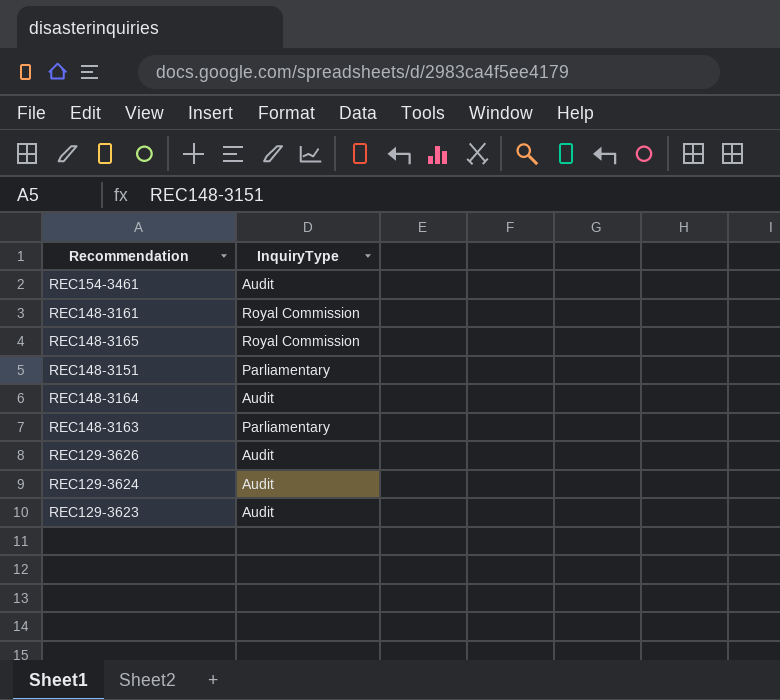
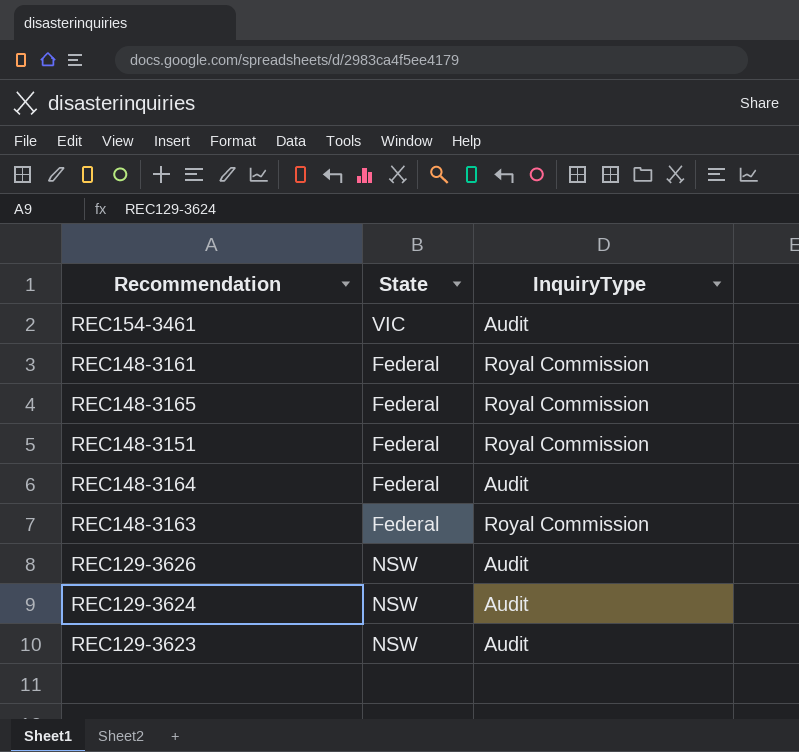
column State | position: none -> 2
REC148-3151 | InquiryType: Parliamentary -> Royal Commission
REC148-3163 | InquiryType: Parliamentary -> Royal Commission

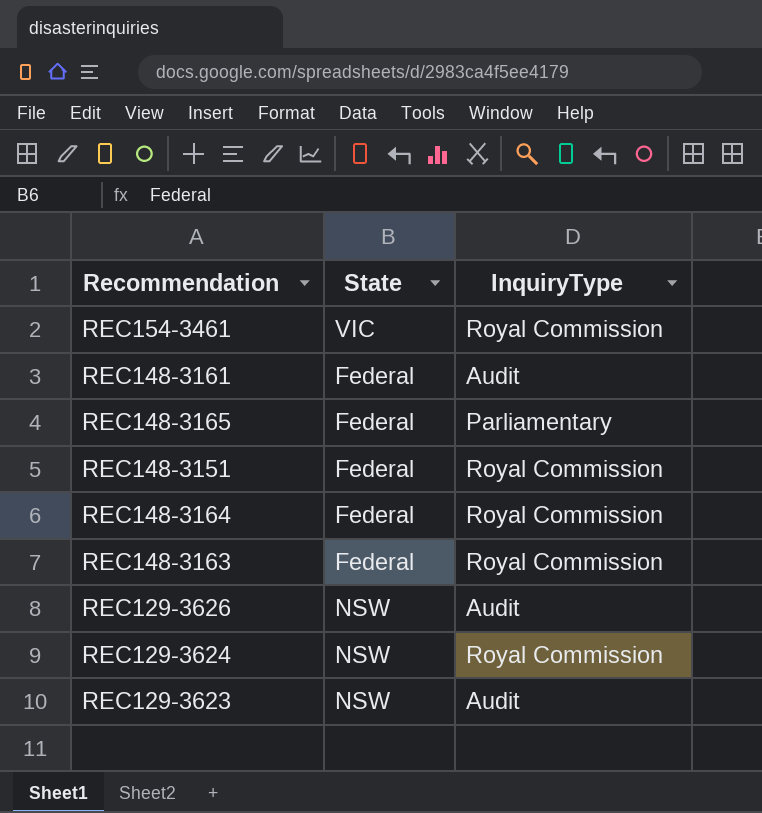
REC154-3461 | InquiryType: Audit -> Royal Commission
REC148-3161 | InquiryType: Royal Commission -> Audit
REC148-3165 | InquiryType: Royal Commission -> Parliamentary
REC148-3164 | InquiryType: Audit -> Royal Commission
REC129-3624 | InquiryType: Audit -> Royal Commission

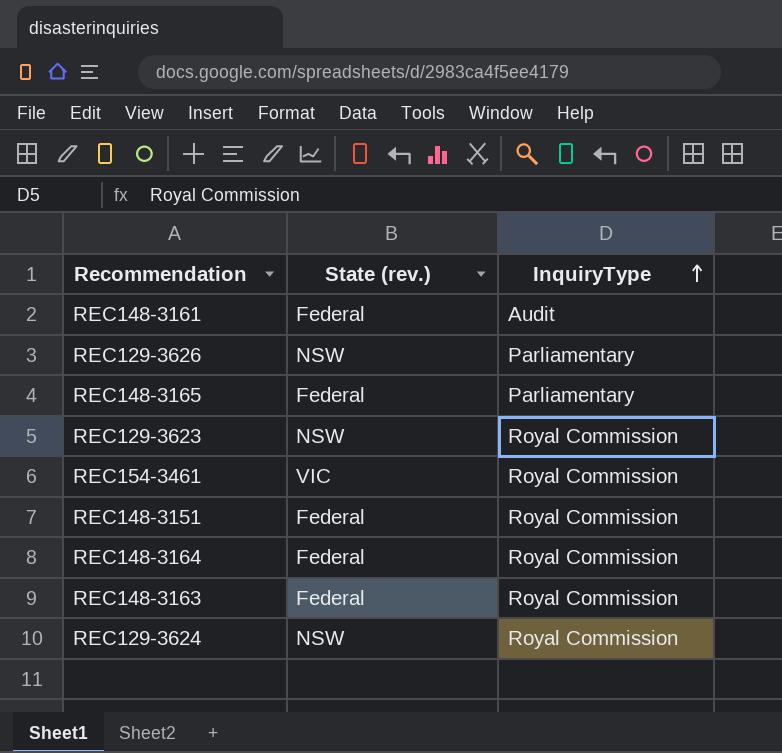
row order: none -> InquiryType ascending
column name: State -> State (rev.)
REC129-3626 | InquiryType: Audit -> Parliamentary
REC129-3623 | InquiryType: Audit -> Royal Commission

